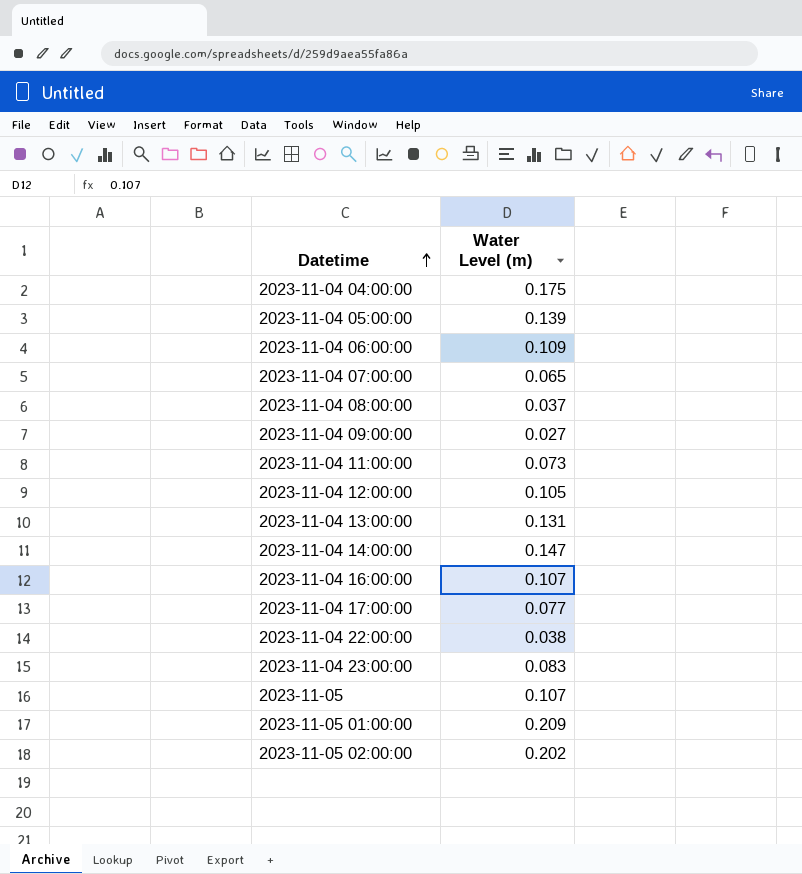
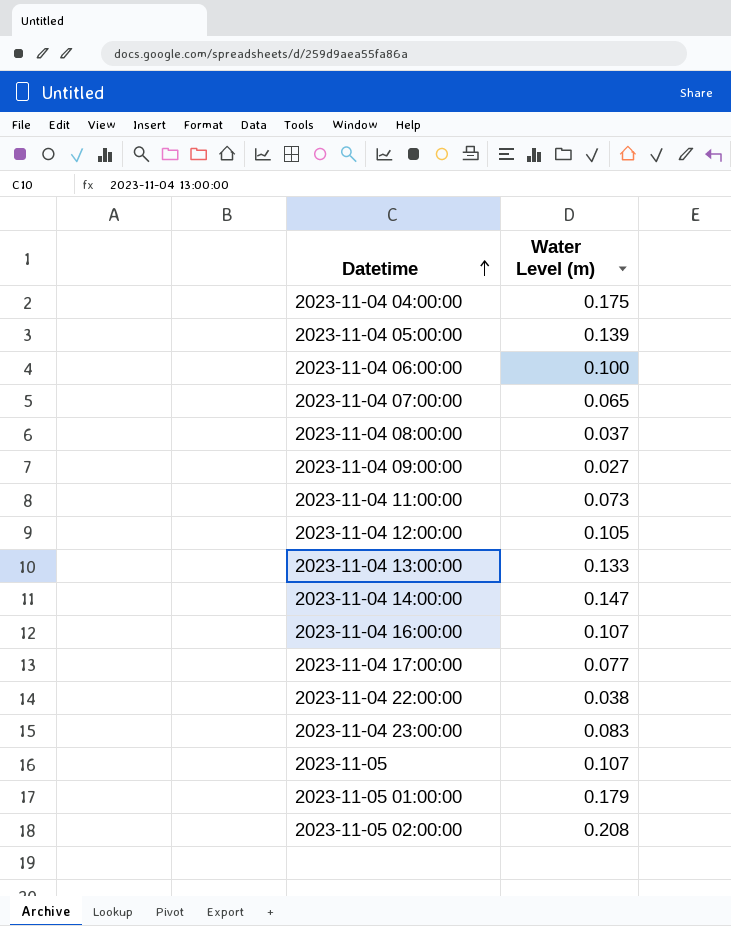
2023-11-04 06:00:00 | Water Level (m): 0.109 -> 0.100
2023-11-04 13:00:00 | Water Level (m): 0.131 -> 0.133
2023-11-05 01:00:00 | Water Level (m): 0.209 -> 0.179
2023-11-05 02:00:00 | Water Level (m): 0.202 -> 0.208

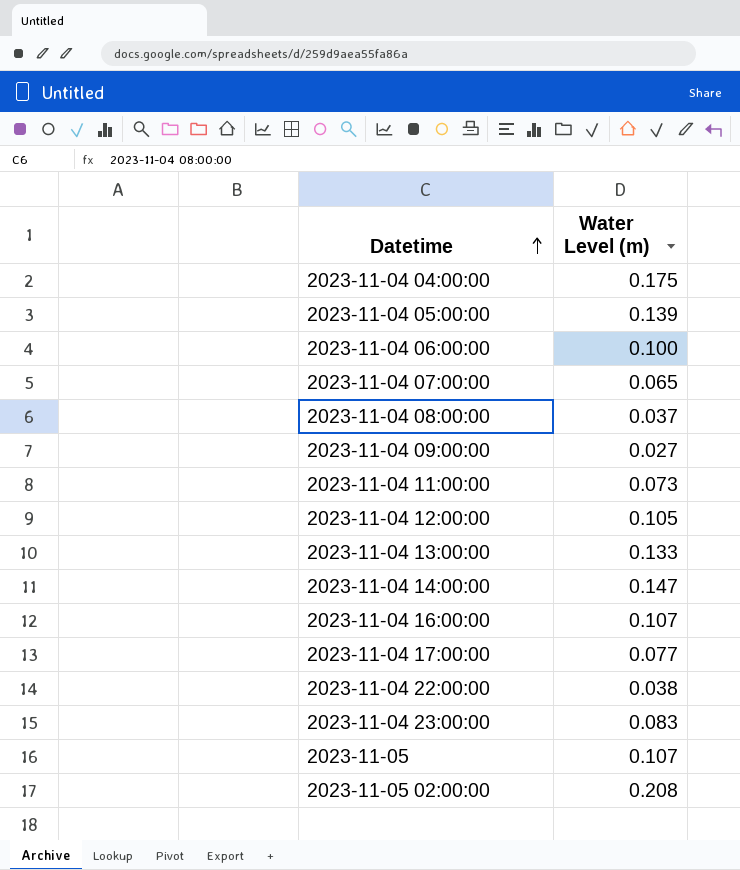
row 2023-11-05 01:00:00: 0.179 -> none

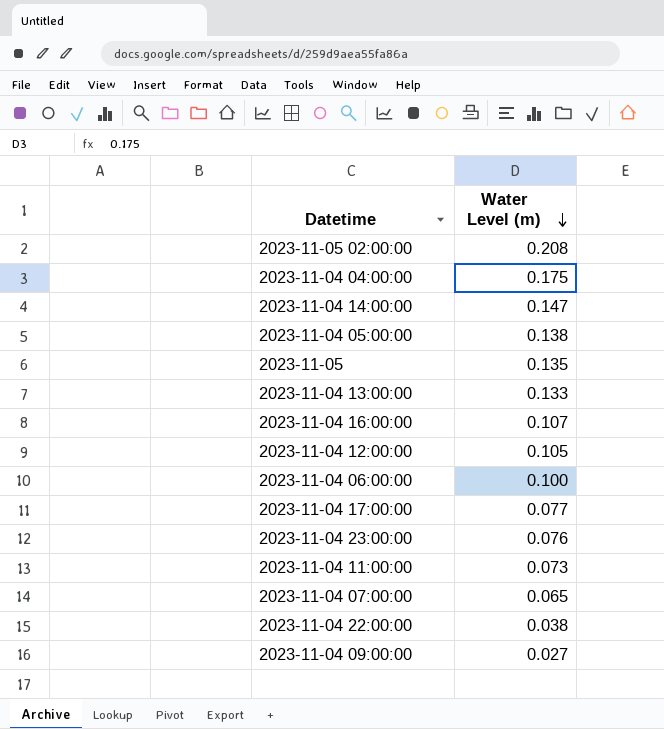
row order: Datetime ascending -> Water Level (m) descending
row 2023-11-04 08:00:00: 0.037 -> none
2023-11-04 05:00:00 | Water Level (m): 0.139 -> 0.138
2023-11-05 | Water Level (m): 0.107 -> 0.135
2023-11-04 23:00:00 | Water Level (m): 0.083 -> 0.076

